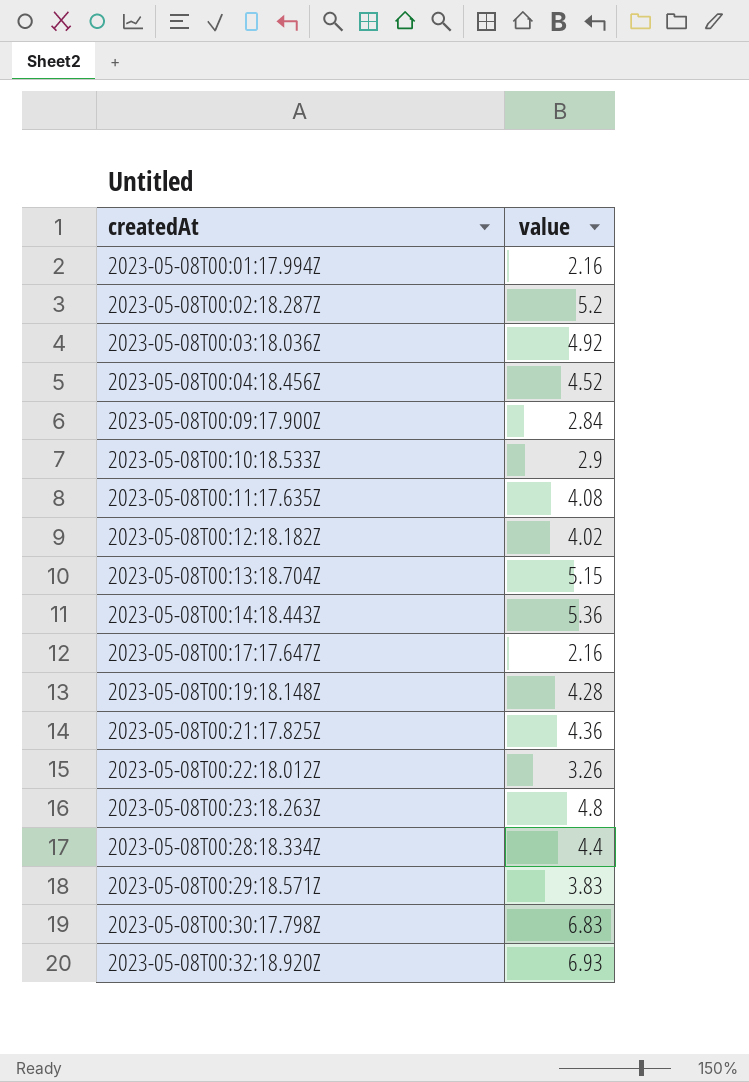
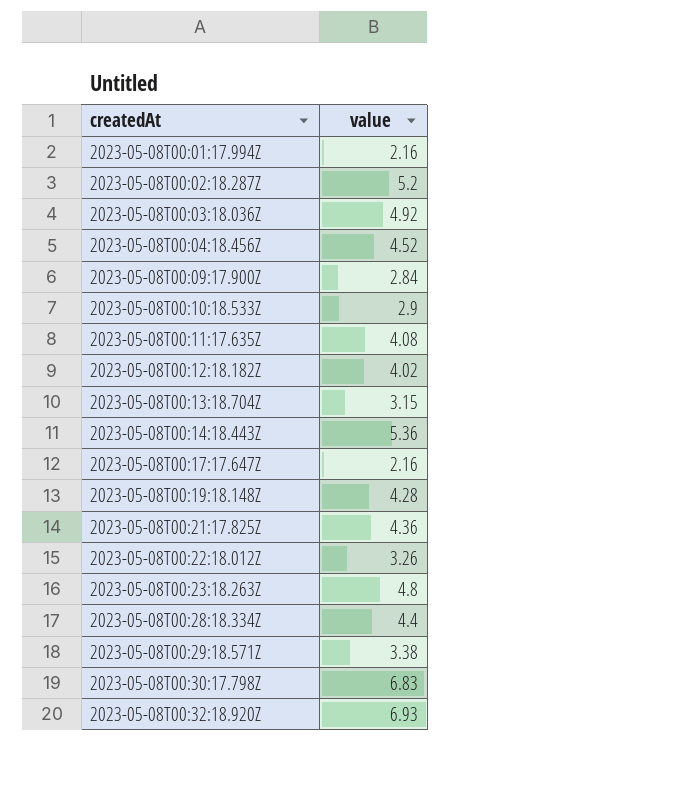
2023-05-08T00:13:18.704Z | value: 5.15 -> 3.15
2023-05-08T00:29:18.571Z | value: 3.83 -> 3.38

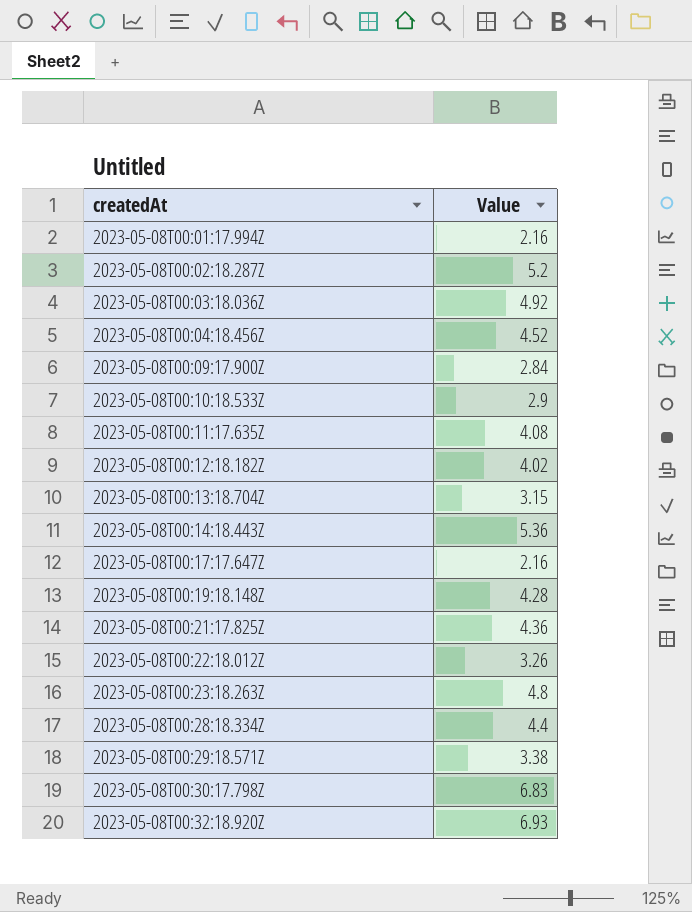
column name: value -> Value

